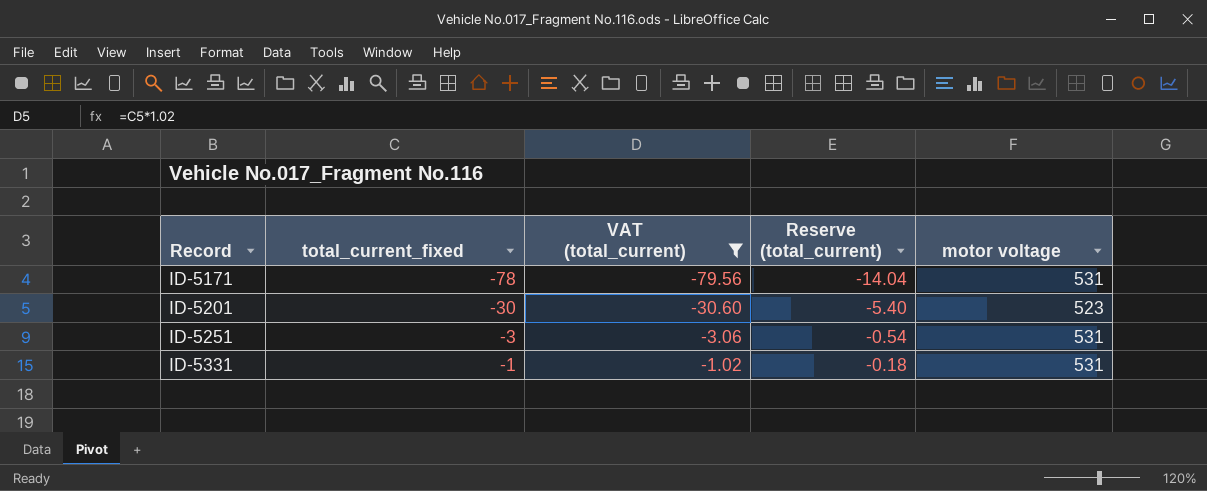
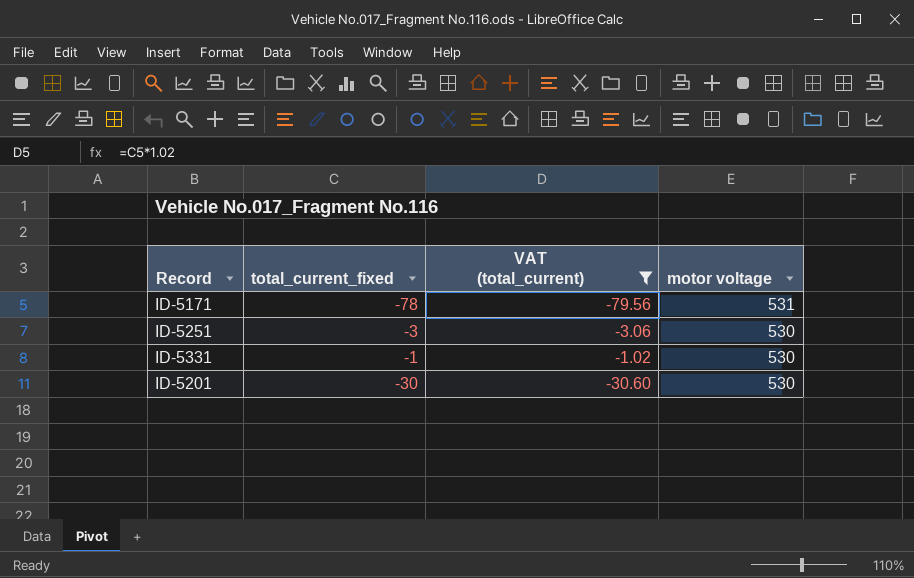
row order: Record ascending -> motor voltage descending
column Reserve (total_current) | formula: [total_current_fixed] * 0.18 -> none
ID-5251 | motor voltage: 531 -> 530
ID-5331 | motor voltage: 531 -> 530
ID-5201 | motor voltage: 523 -> 530

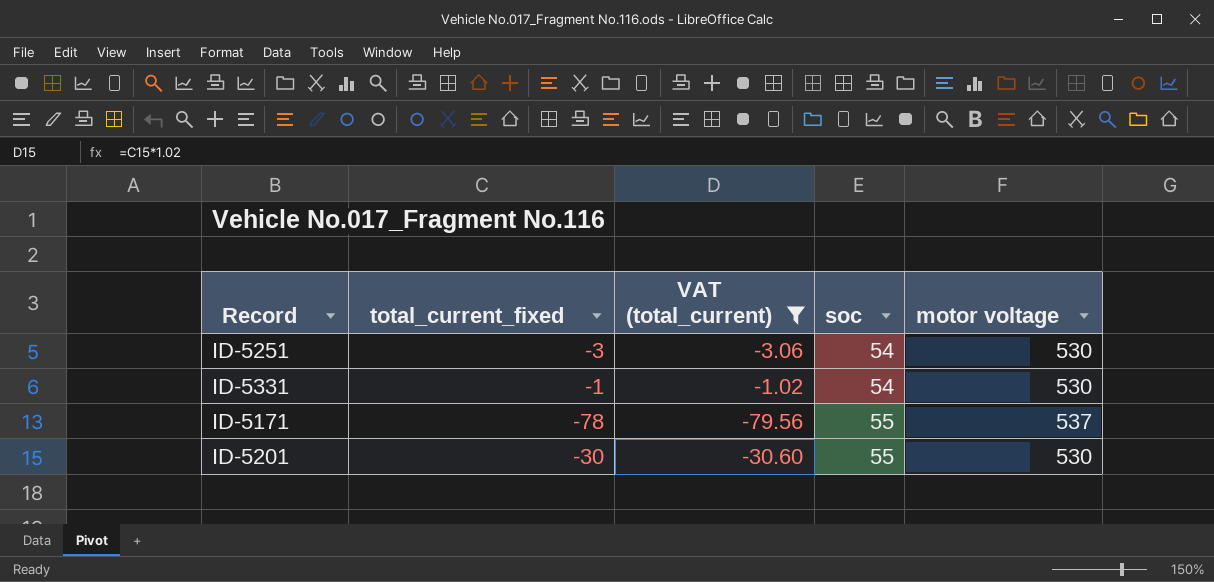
row order: motor voltage descending -> soc ascending
column soc | position: none -> 4
ID-5171 | motor voltage: 531 -> 537

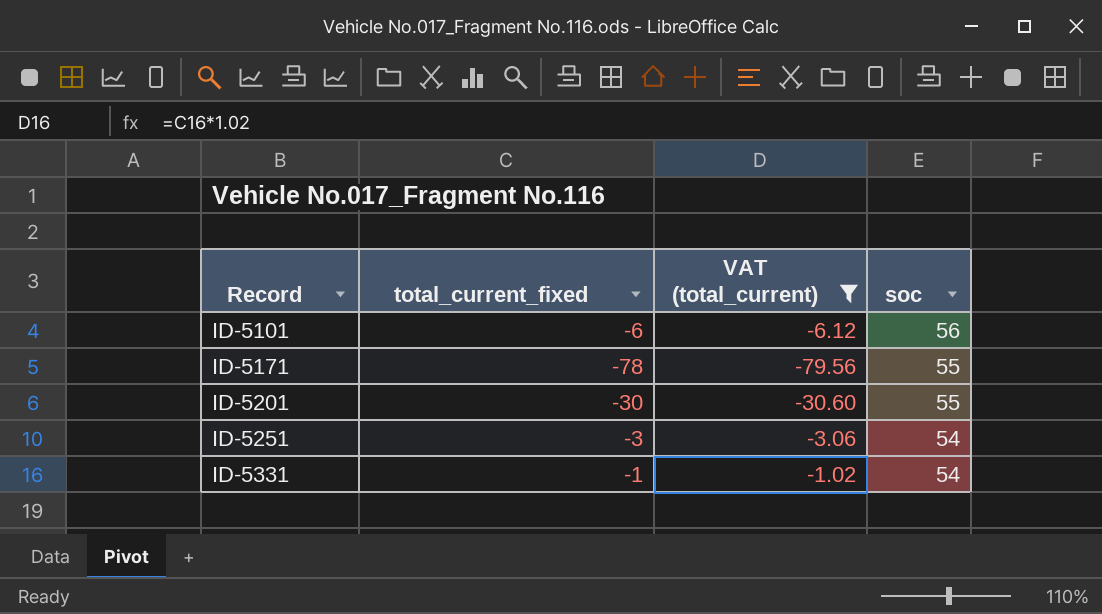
row order: soc ascending -> Record ascending
column motor voltage | position: 5 -> none
row ID-5101: none -> -6 | -6.12 | 56

